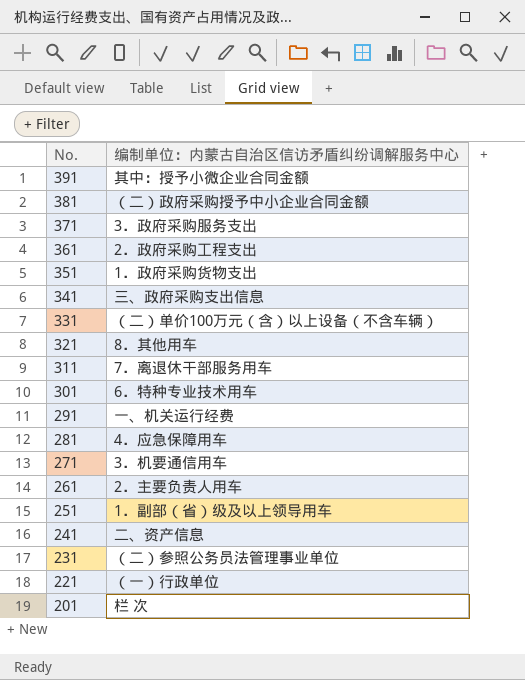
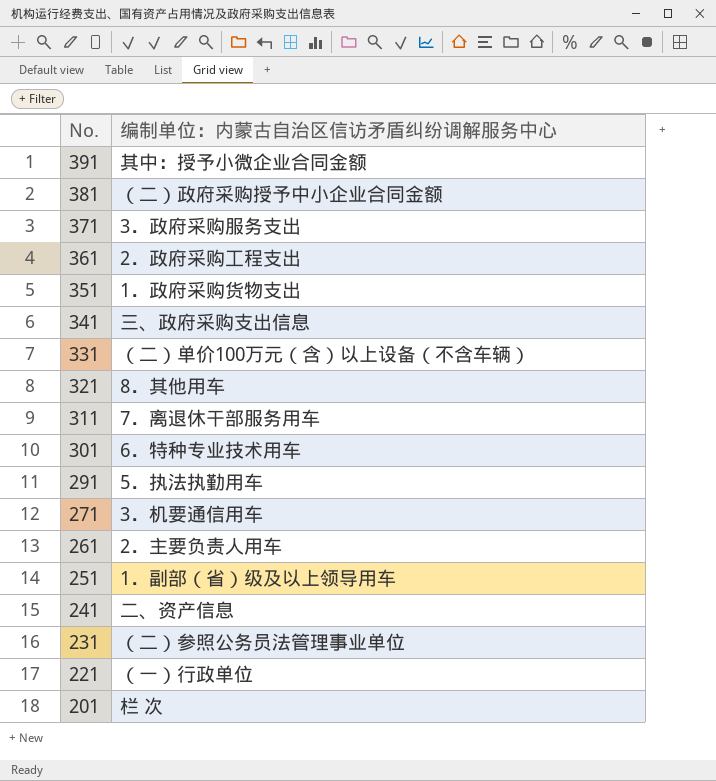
row 281: 4．应急保障用车 -> none
291 | 编制单位：内蒙古自治区信访矛盾纠纷调解服务中心: 一、机关运行经费 -> 5．执法执勤用车

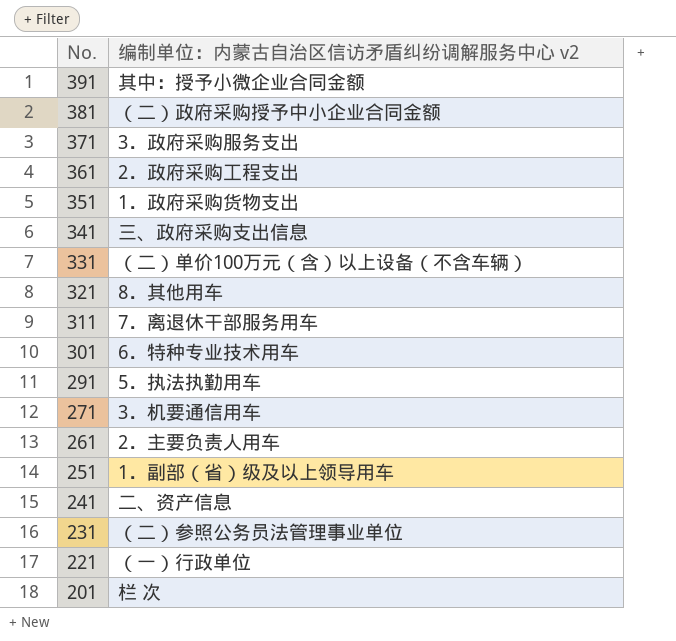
column name: 编制单位：内蒙古自治区信访矛盾纠纷调解服务中心 -> 编制单位：内蒙古自治区信访矛盾纠纷调解服务中心 v2

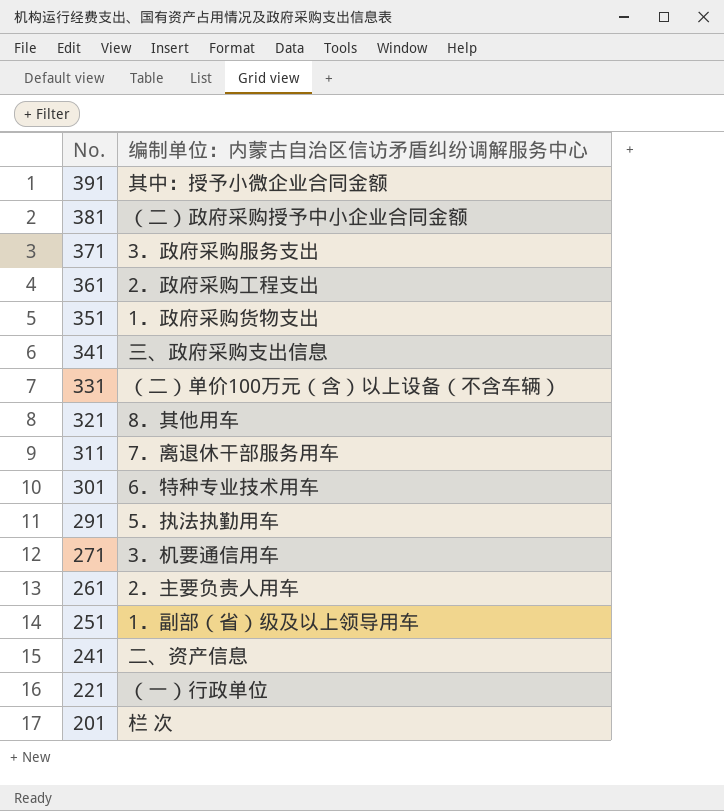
column name: 编制单位：内蒙古自治区信访矛盾纠纷调解服务中心 v2 -> 编制单位：内蒙古自治区信访矛盾纠纷调解服务中心
row 231: （二）参照公务员法管理事业单位 -> none

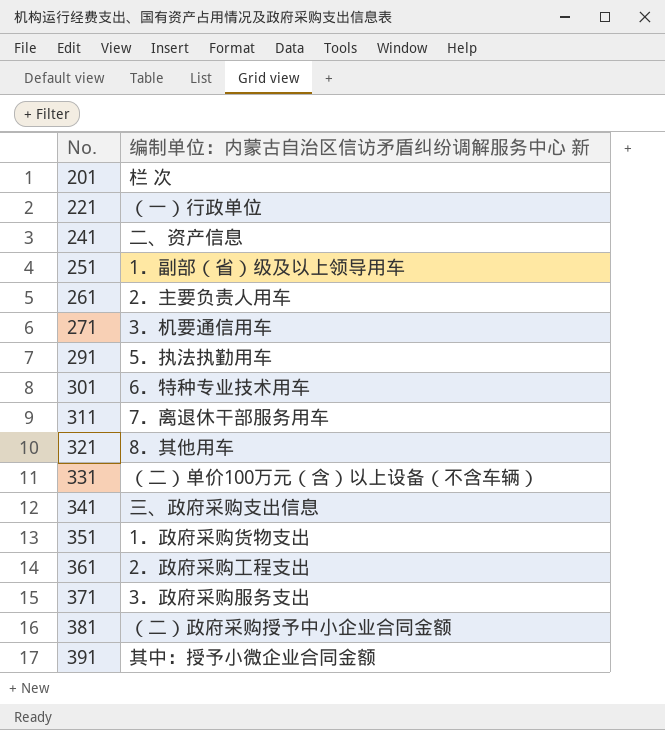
row order: No. descending -> No. ascending
column name: 编制单位：内蒙古自治区信访矛盾纠纷调解服务中心 -> 编制单位：内蒙古自治区信访矛盾纠纷调解服务中心 新

